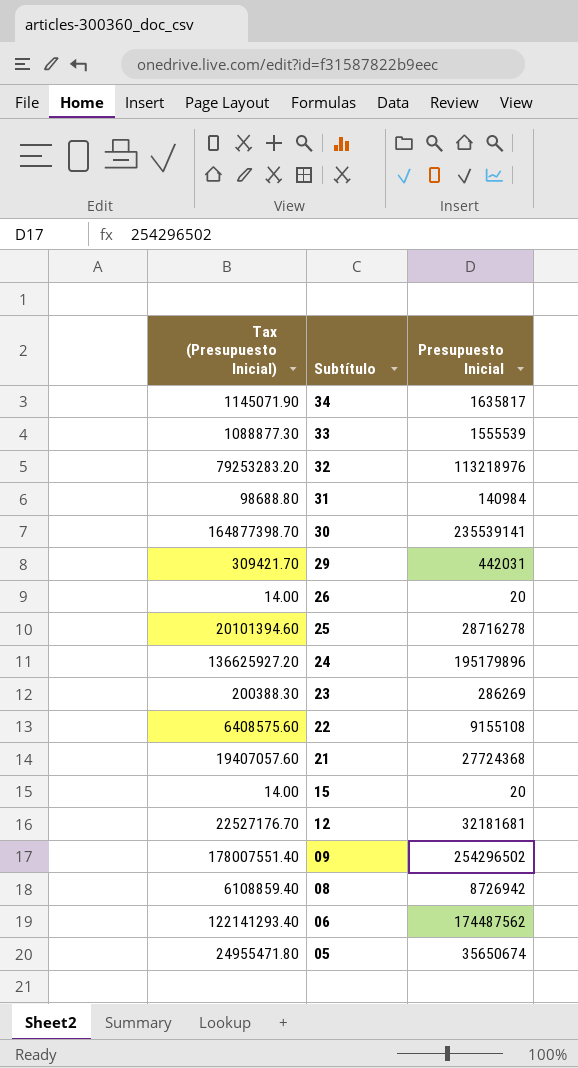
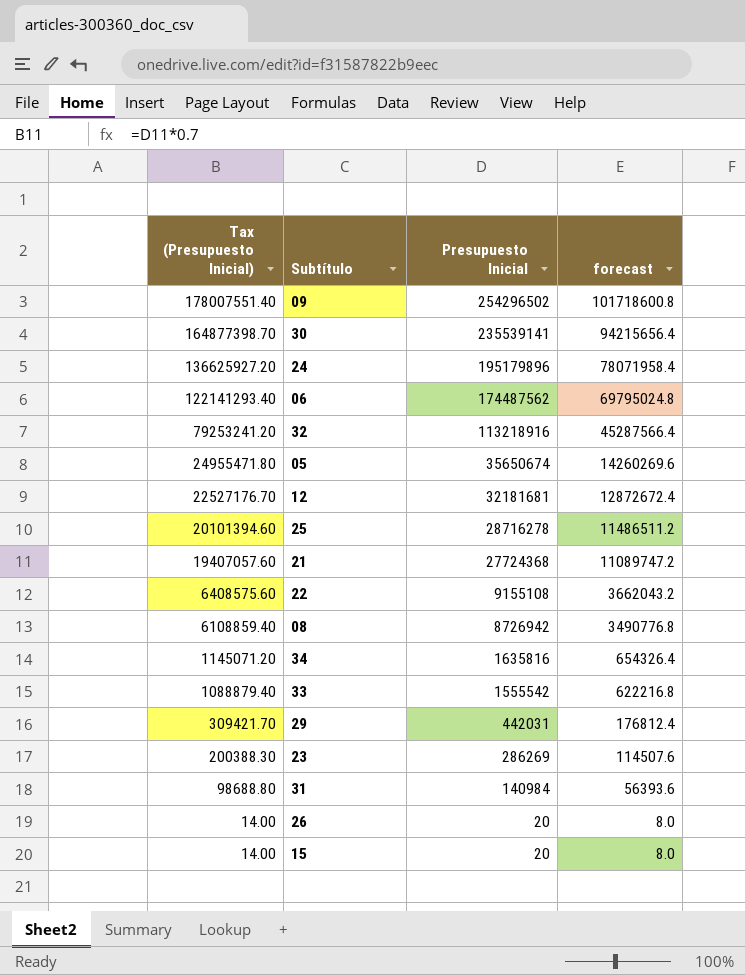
row order: Subtítulo descending -> Tax (Presupuesto Inicial) descending
column forecast | formula: none -> [Presupuesto Inicial] * 0.4
32 | Tax (Presupuesto Inicial): 79253283.20 -> 79253241.20
32 | Presupuesto Inicial: 113218976 -> 113218916
34 | Tax (Presupuesto Inicial): 1145071.90 -> 1145071.20
34 | Presupuesto Inicial: 1635817 -> 1635816
33 | Tax (Presupuesto Inicial): 1088877.30 -> 1088879.40
33 | Presupuesto Inicial: 1555539 -> 1555542

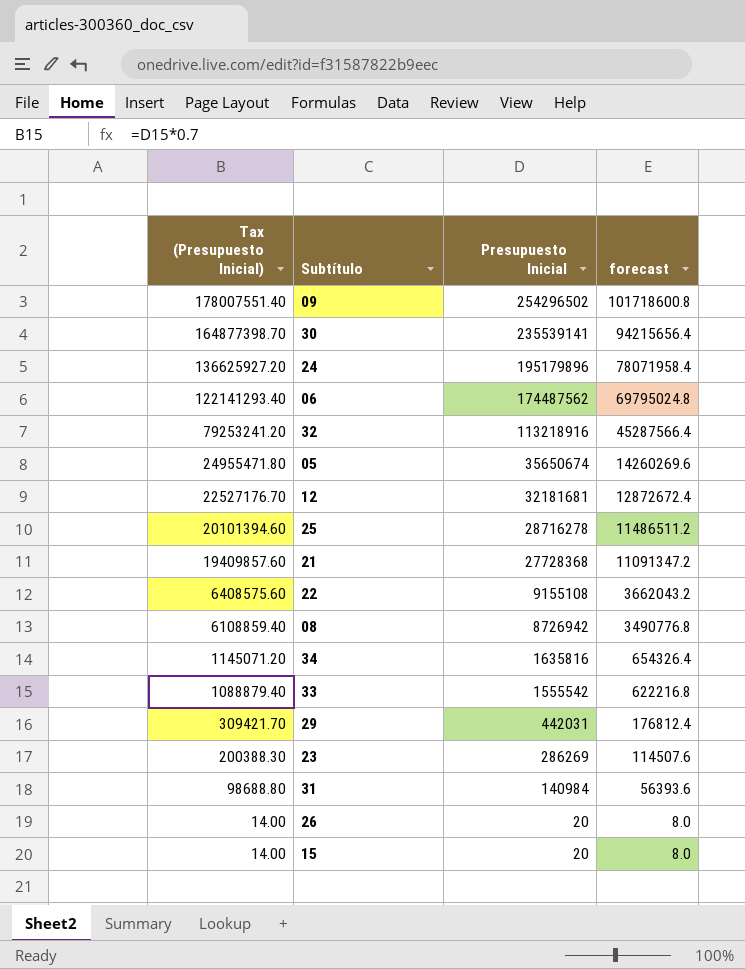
21 | Tax (Presupuesto Inicial): 19407057.60 -> 19409857.60
21 | Presupuesto Inicial: 27724368 -> 27728368
21 | forecast: 11089747.2 -> 11091347.2

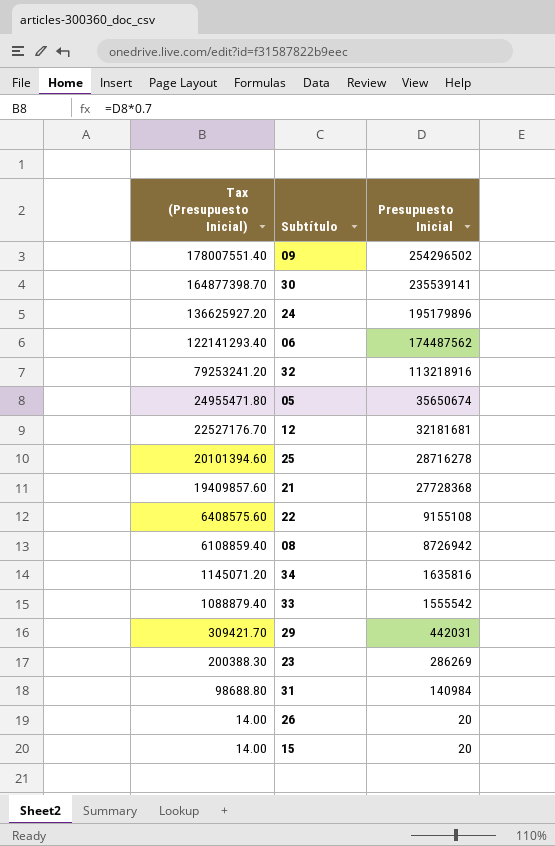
column forecast | formula: [Presupuesto Inicial] * 0.4 -> none

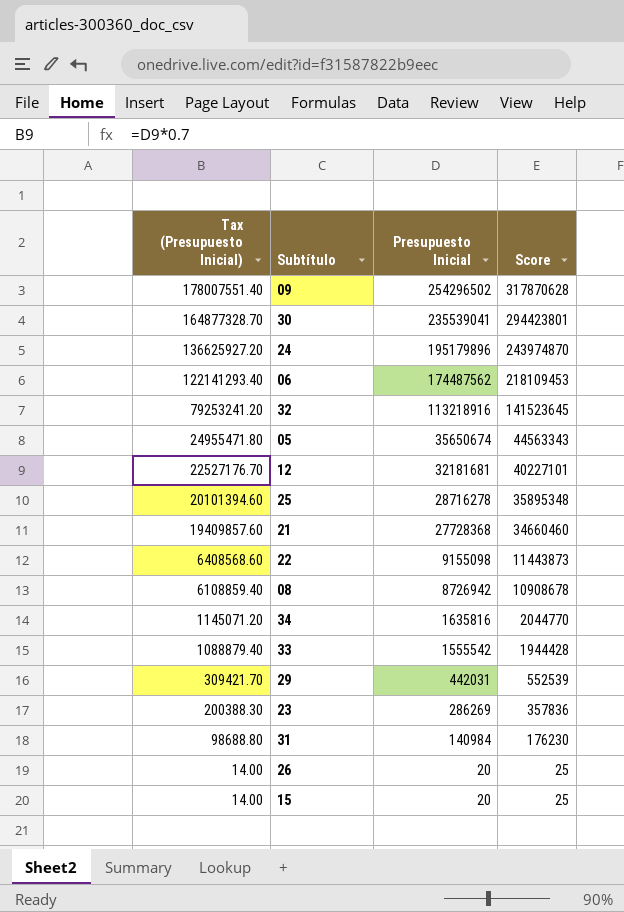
column Score | formula: none -> [Presupuesto Inicial] * 1.25
30 | Tax (Presupuesto Inicial): 164877398.70 -> 164877328.70
30 | Presupuesto Inicial: 235539141 -> 235539041
22 | Tax (Presupuesto Inicial): 6408575.60 -> 6408568.60
22 | Presupuesto Inicial: 9155108 -> 9155098

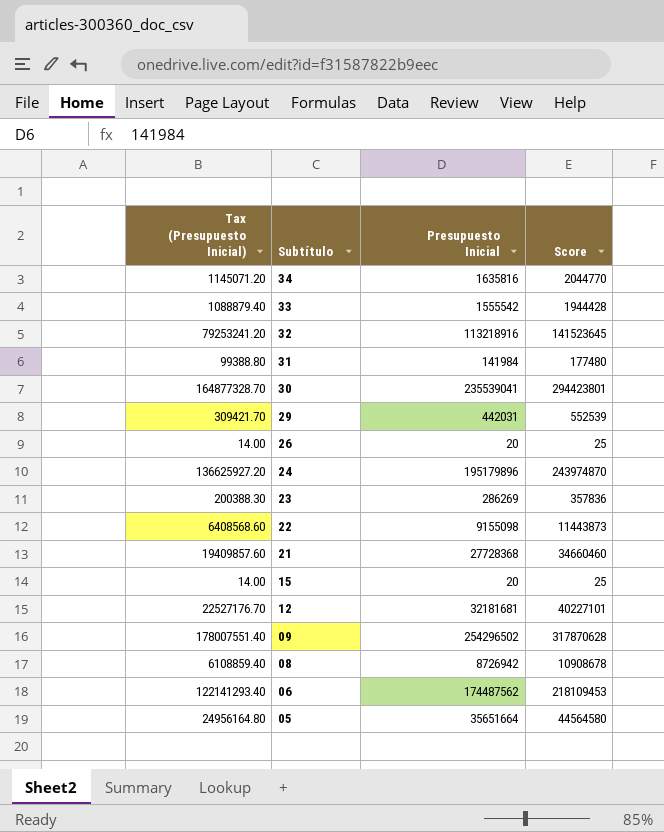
row order: Tax (Presupuesto Inicial) descending -> Subtítulo descending
row 25: 20101394.60 | 28716278 | 35895348 -> none
31 | Tax (Presupuesto Inicial): 98688.80 -> 99388.80
31 | Presupuesto Inicial: 140984 -> 141984
31 | Score: 176230 -> 177480
05 | Tax (Presupuesto Inicial): 24955471.80 -> 24956164.80
05 | Presupuesto Inicial: 35650674 -> 35651664
05 | Score: 44563343 -> 44564580

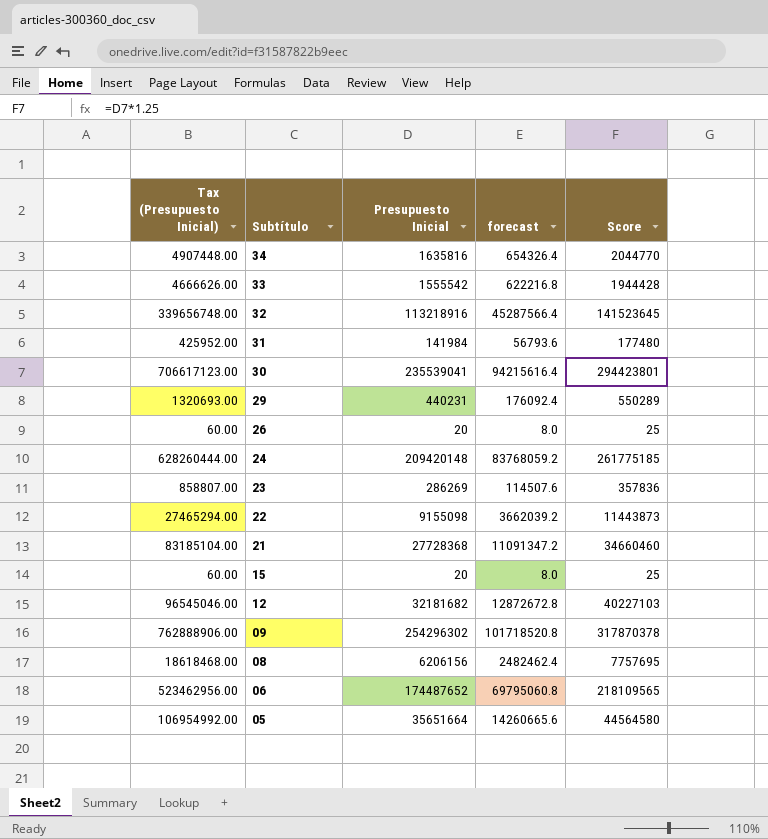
column Tax (Presupuesto Inicial) | formula: [Presupuesto Inicial] * 0.7 -> [Presupuesto Inicial] * 3
column forecast | formula: none -> [Presupuesto Inicial] * 0.4
29 | Presupuesto Inicial: 442031 -> 440231
29 | Score: 552539 -> 550289
24 | Presupuesto Inicial: 195179896 -> 209420148
24 | Score: 243974870 -> 261775185
12 | Presupuesto Inicial: 32181681 -> 32181682
12 | Score: 40227101 -> 40227103
09 | Presupuesto Inicial: 254296502 -> 254296302
09 | Score: 317870628 -> 317870378
08 | Presupuesto Inicial: 8726942 -> 6206156
08 | Score: 10908678 -> 7757695
06 | Presupuesto Inicial: 174487562 -> 174487652
06 | Score: 218109453 -> 218109565

